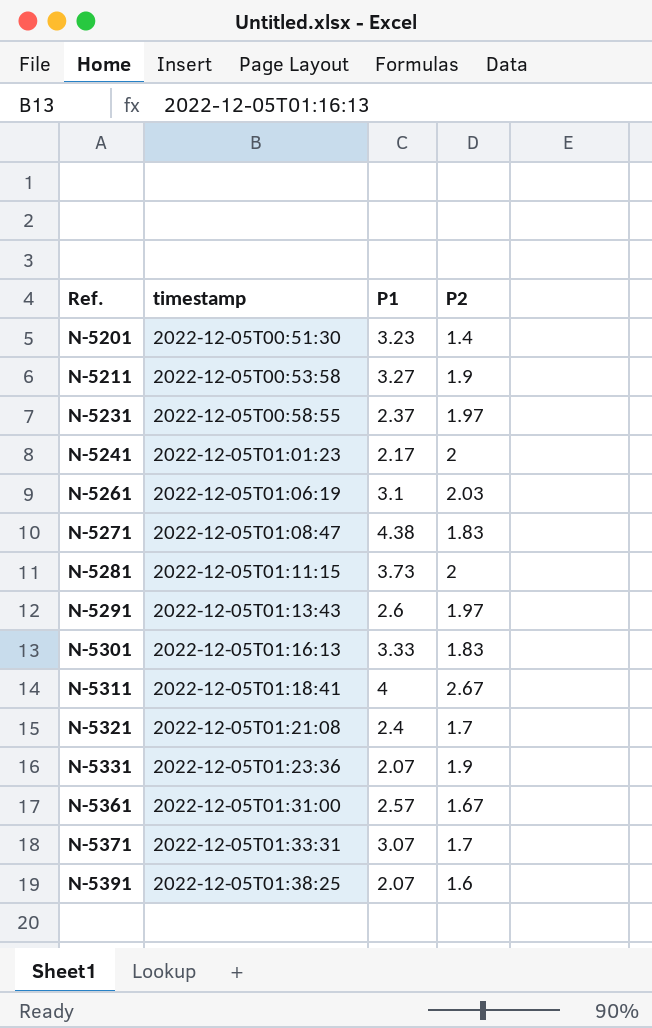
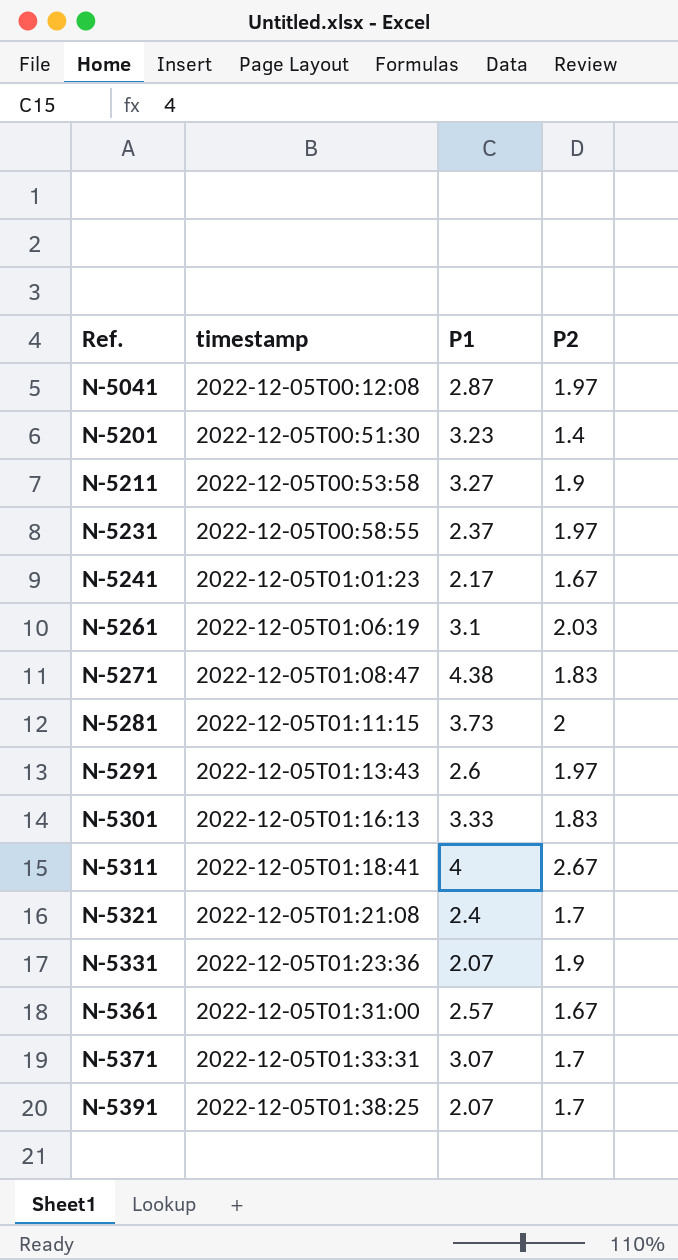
row N-5041: none -> 2022-12-05T00:12:08 | 2.87 | 1.97
N-5241 | P2: 2 -> 1.67
N-5391 | P2: 1.6 -> 1.7

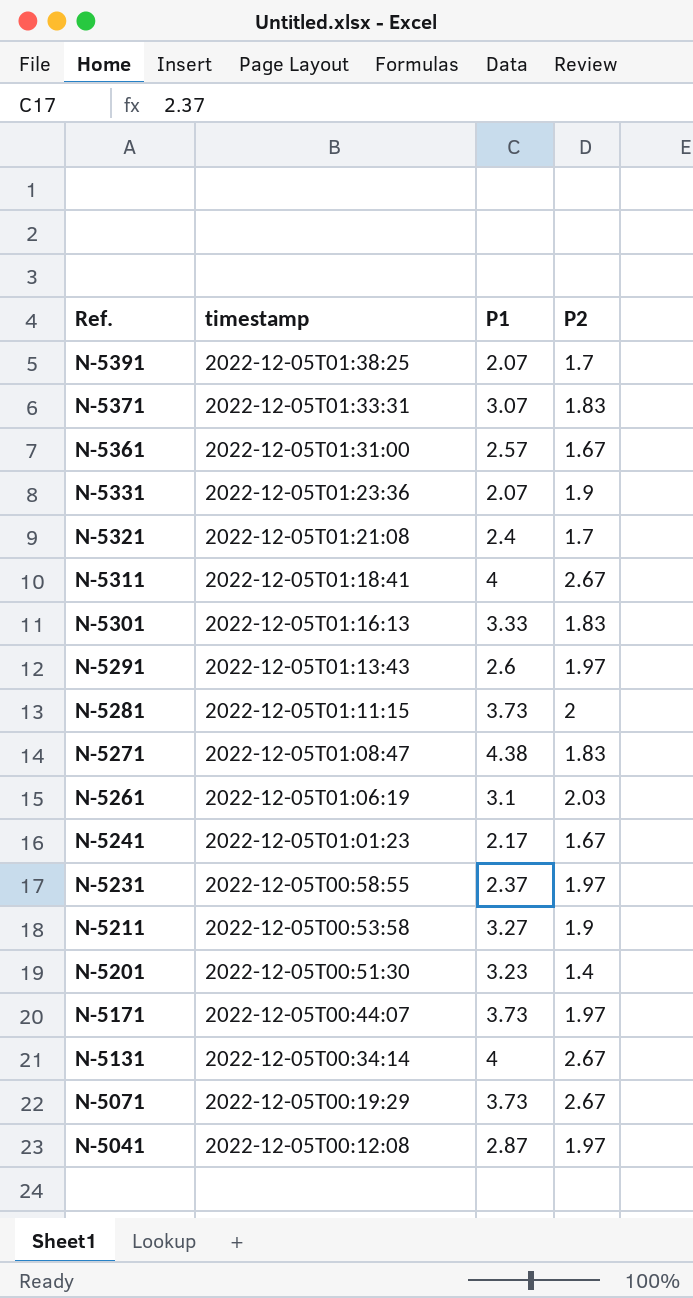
row order: Ref. ascending -> Ref. descending
N-5371 | P2: 1.7 -> 1.83
row N-5171: none -> 2022-12-05T00:44:07 | 3.73 | 1.97
row N-5131: none -> 2022-12-05T00:34:14 | 4 | 2.67
row N-5071: none -> 2022-12-05T00:19:29 | 3.73 | 2.67

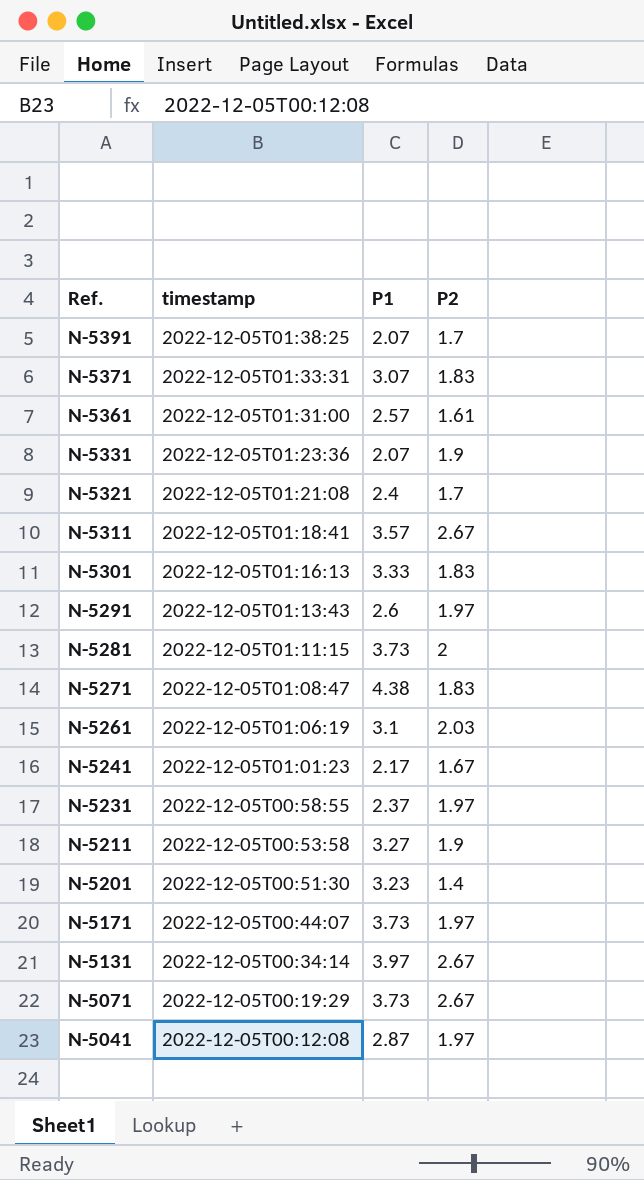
N-5361 | P2: 1.67 -> 1.61
N-5311 | P1: 4 -> 3.57
N-5131 | P1: 4 -> 3.97

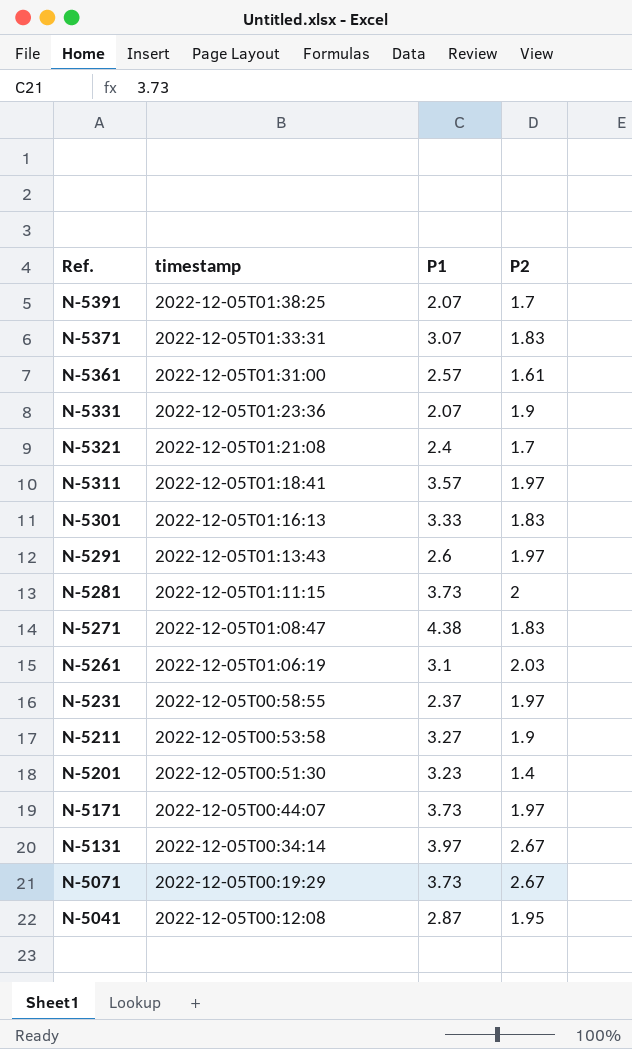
row N-5241: 2022-12-05T01:01:23 | 2.17 | 1.67 -> none
N-5311 | P2: 2.67 -> 1.97
N-5041 | P2: 1.97 -> 1.95

